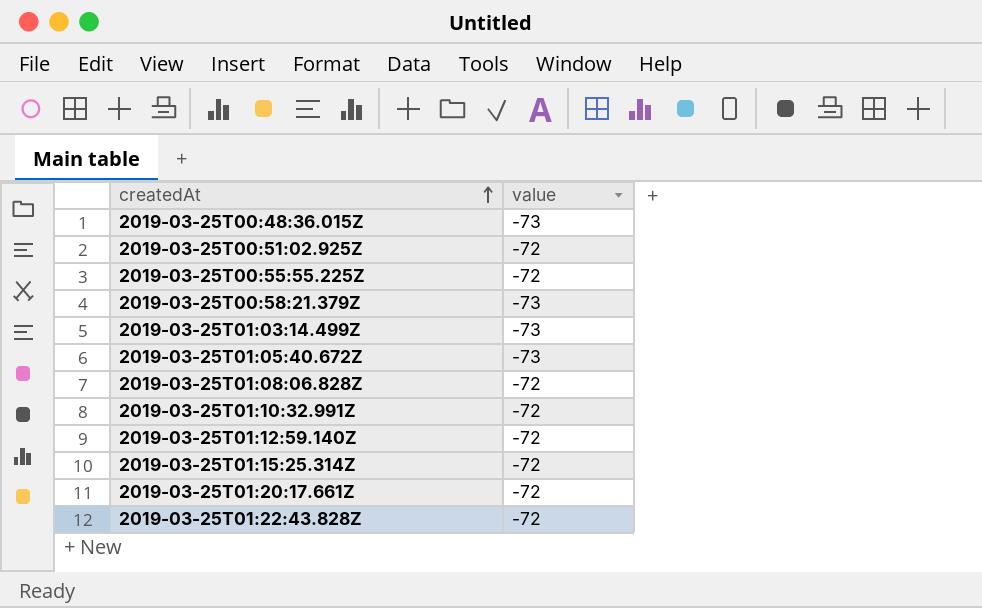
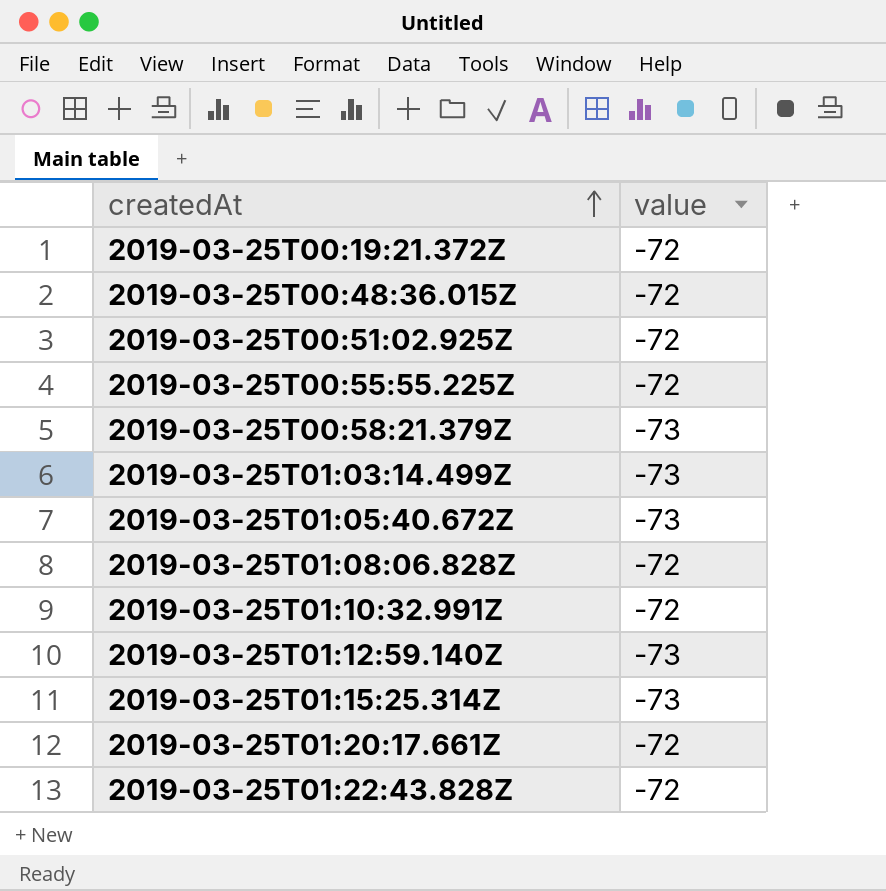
row 2019-03-25T00:19:21.372Z: none -> -72
2019-03-25T00:48:36.015Z | value: -73 -> -72
2019-03-25T01:12:59.140Z | value: -72 -> -73
2019-03-25T01:15:25.314Z | value: -72 -> -73

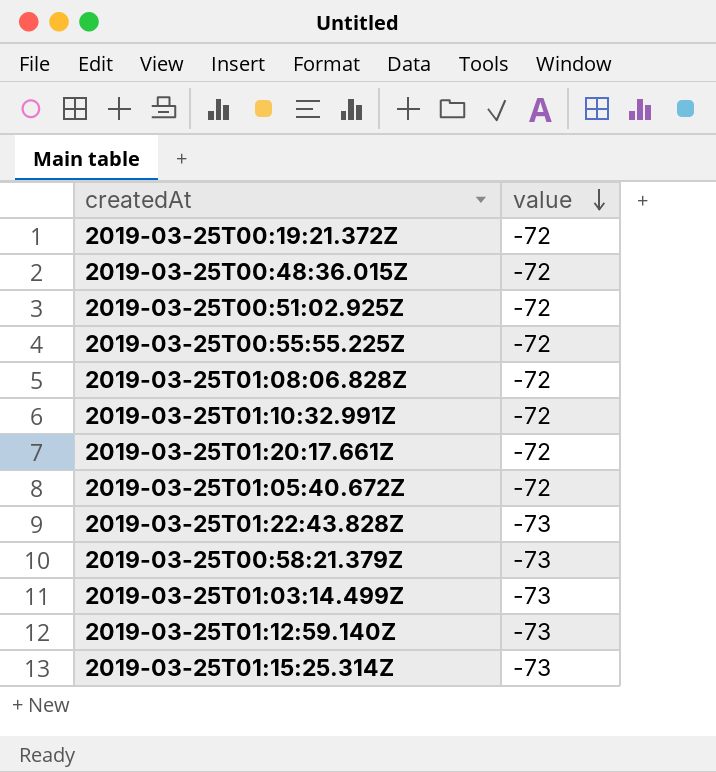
row order: createdAt ascending -> value descending
2019-03-25T01:05:40.672Z | value: -73 -> -72
2019-03-25T01:22:43.828Z | value: -72 -> -73

